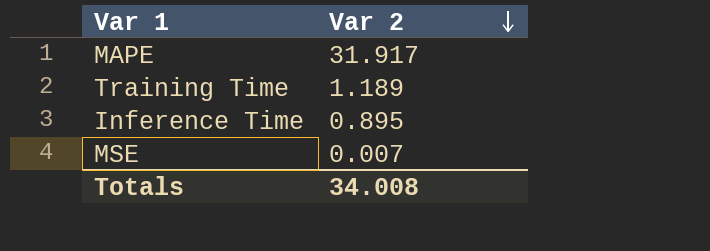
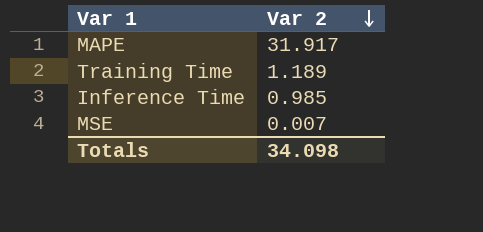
Inference Time | Var 2: 0.895 -> 0.985
Totals | Var 2: 34.008 -> 34.098

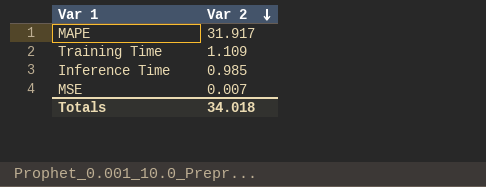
Training Time | Var 2: 1.189 -> 1.109
Totals | Var 2: 34.098 -> 34.018

